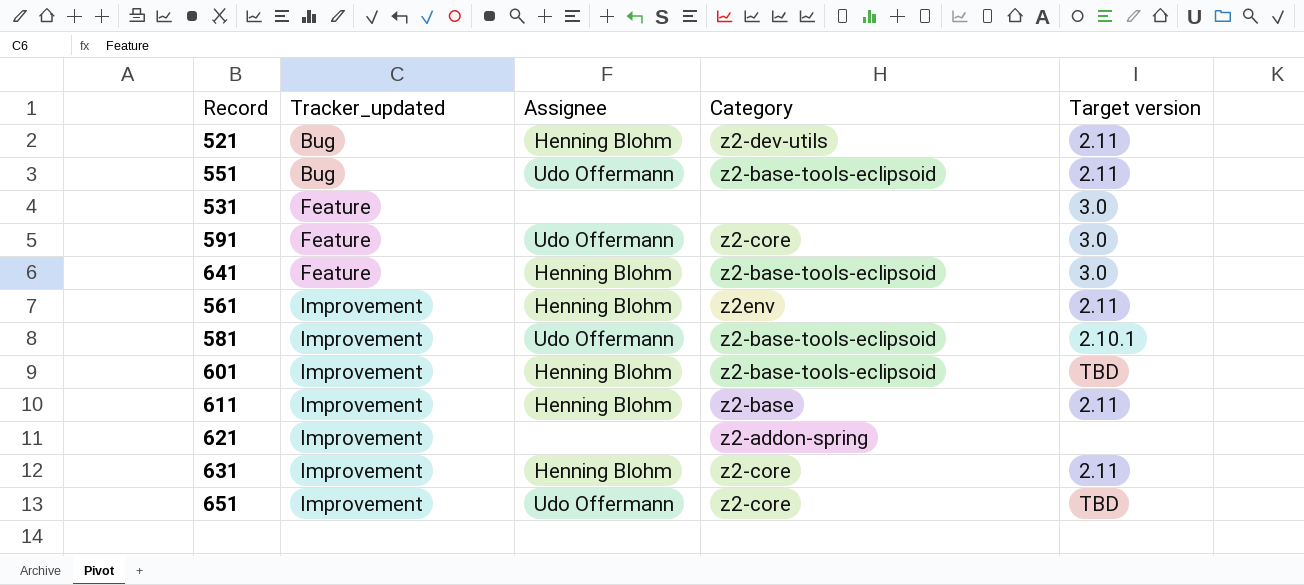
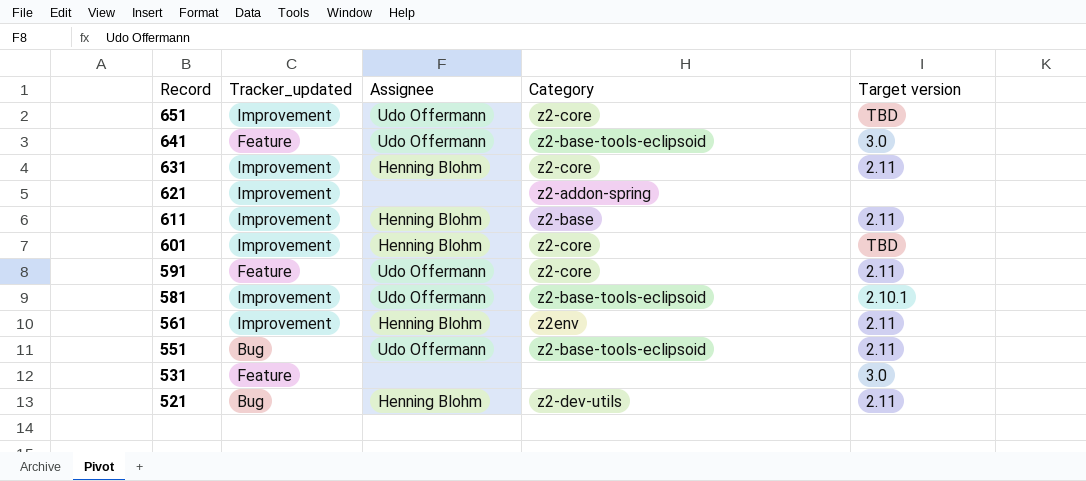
row order: Tracker_updated ascending -> Record descending
641 | Assignee: Henning Blohm -> Udo Offermann
601 | Category: z2-base-tools-eclipsoid -> z2-core
591 | Target version: 3.0 -> 2.11

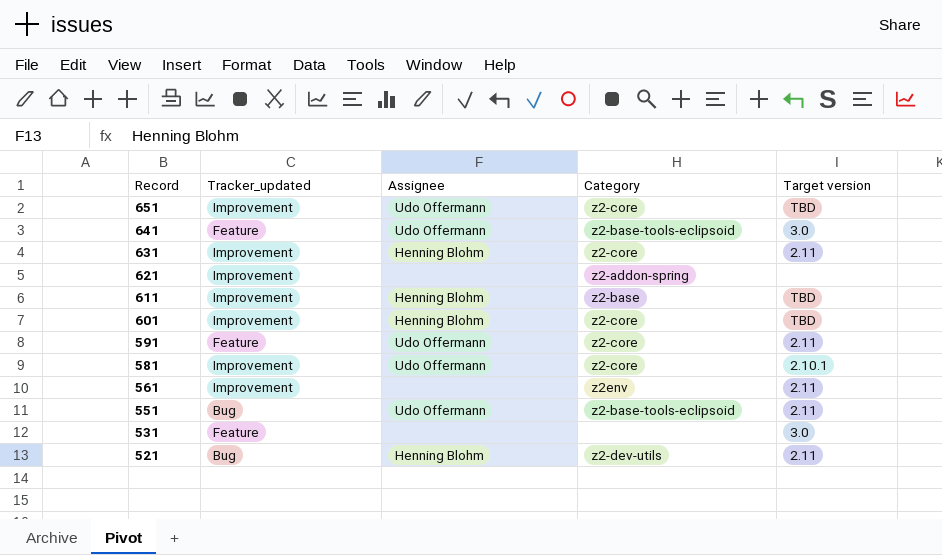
611 | Target version: 2.11 -> TBD
581 | Category: z2-base-tools-eclipsoid -> z2-core
561 | Assignee: Henning Blohm -> none

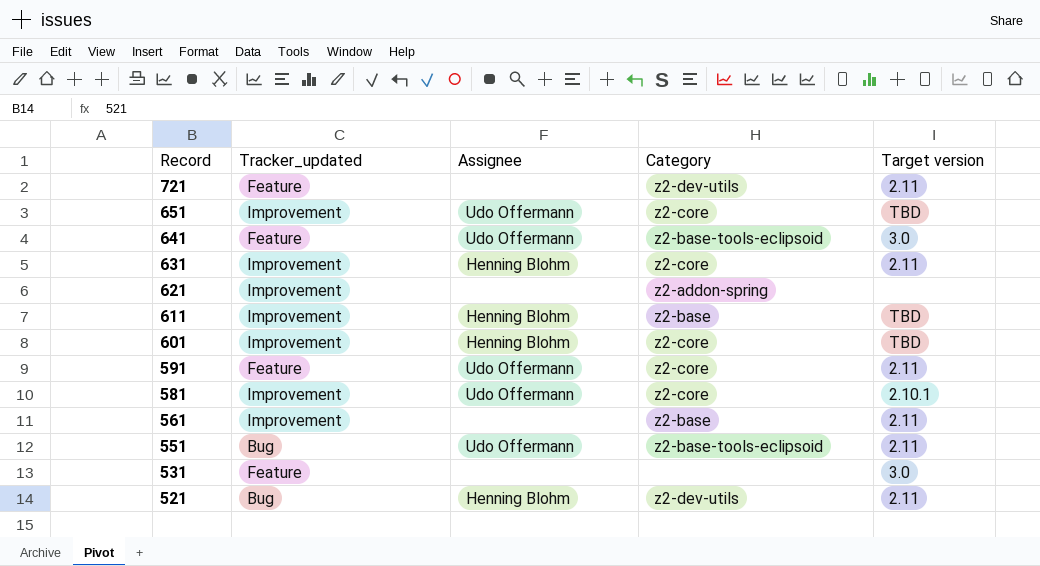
row 721: none -> Feature | none | z2-dev-utils | 2.11
561 | Category: z2env -> z2-base

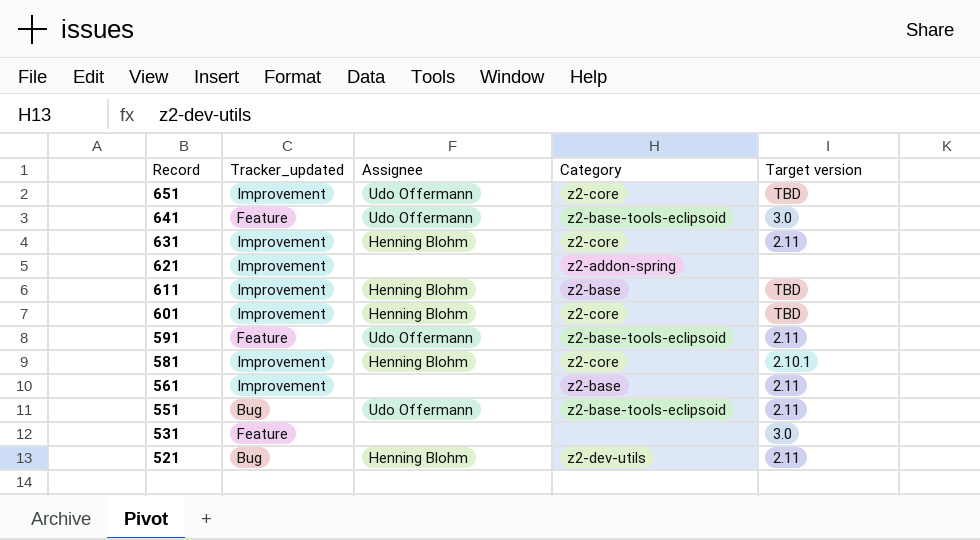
row 721: Feature | none | z2-dev-utils | 2.11 -> none
591 | Category: z2-core -> z2-base-tools-eclipsoid
581 | Assignee: Udo Offermann -> Henning Blohm

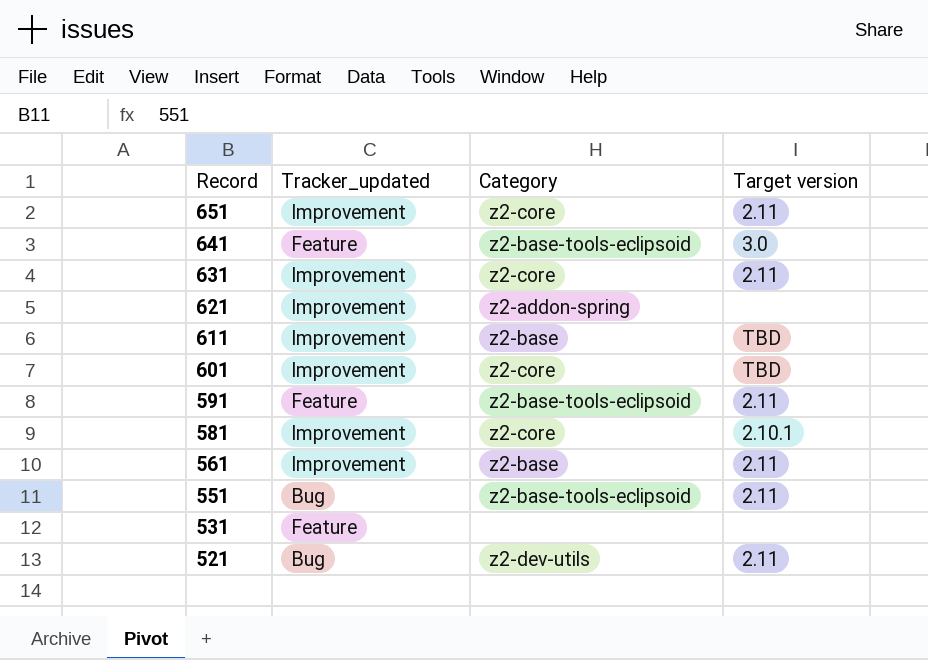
column Assignee | position: 3 -> none
651 | Target version: TBD -> 2.11
531 | Target version: 3.0 -> none

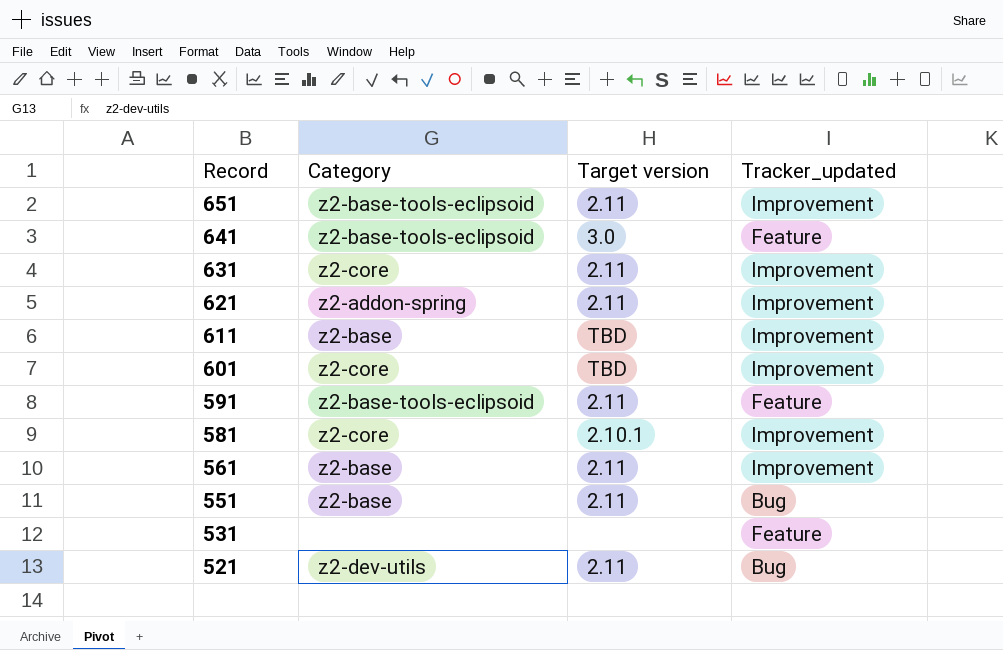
column Tracker_updated | position: 2 -> 4
651 | Category: z2-core -> z2-base-tools-eclipsoid
621 | Target version: none -> 2.11
551 | Category: z2-base-tools-eclipsoid -> z2-base

